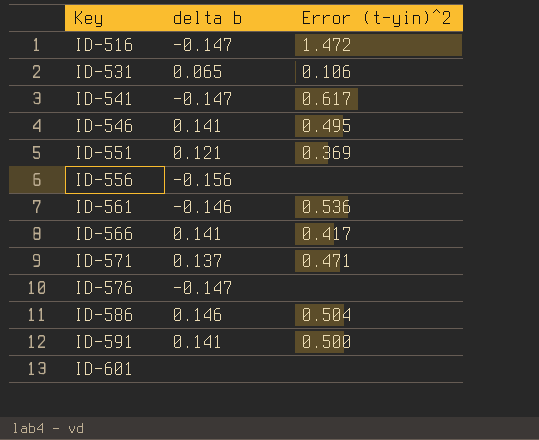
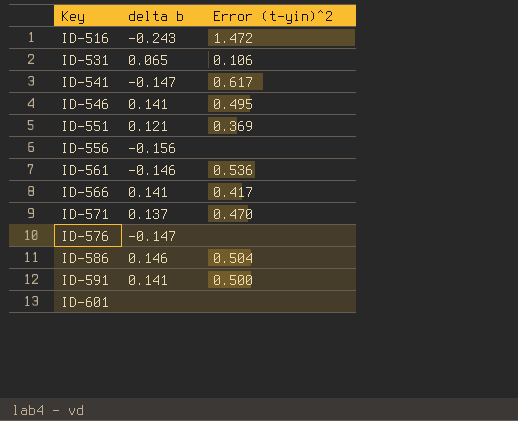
ID-516 | delta b: -0.147 -> -0.243
ID-571 | Error (t-yin)^2: 0.471 -> 0.470

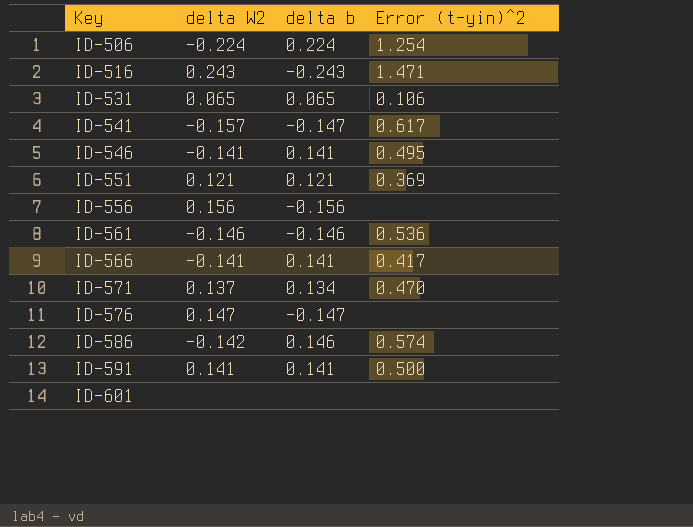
column delta W2 | position: none -> 2
row ID-506: none -> -0.224 | 0.224 | 1.254
ID-516 | Error (t-yin)^2: 1.472 -> 1.471
ID-571 | delta b: 0.137 -> 0.134
ID-586 | Error (t-yin)^2: 0.504 -> 0.574

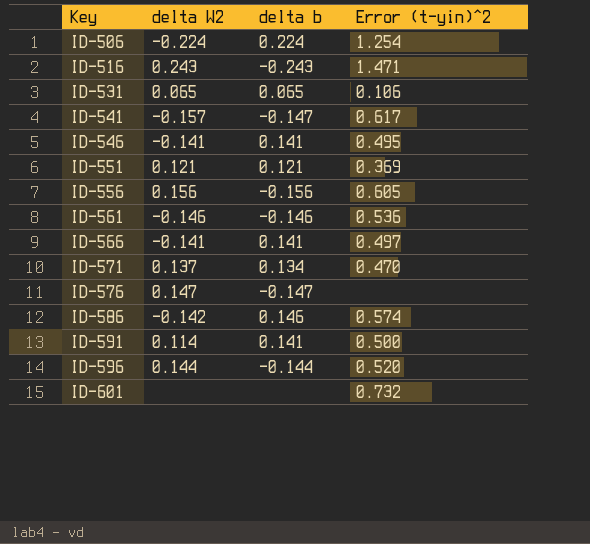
ID-556 | Error (t-yin)^2: none -> 0.605
ID-566 | Error (t-yin)^2: 0.417 -> 0.497
ID-591 | delta W2: 0.141 -> 0.114
row ID-596: none -> 0.144 | -0.144 | 0.520
ID-601 | Error (t-yin)^2: none -> 0.732

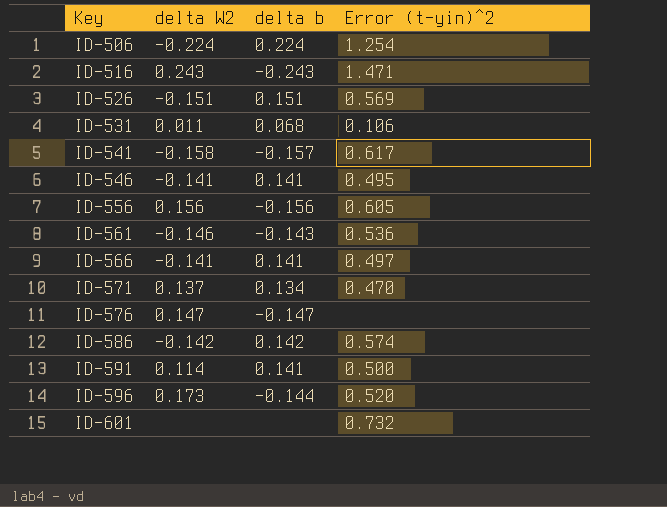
row ID-551: 0.121 | 0.121 | 0.369 -> none
row ID-526: none -> -0.151 | 0.151 | 0.569
ID-531 | delta W2: 0.065 -> 0.011
ID-531 | delta b: 0.065 -> 0.068
ID-541 | delta W2: -0.157 -> -0.158
ID-541 | delta b: -0.147 -> -0.157
ID-561 | delta b: -0.146 -> -0.143
ID-586 | delta b: 0.146 -> 0.142
ID-596 | delta W2: 0.144 -> 0.173

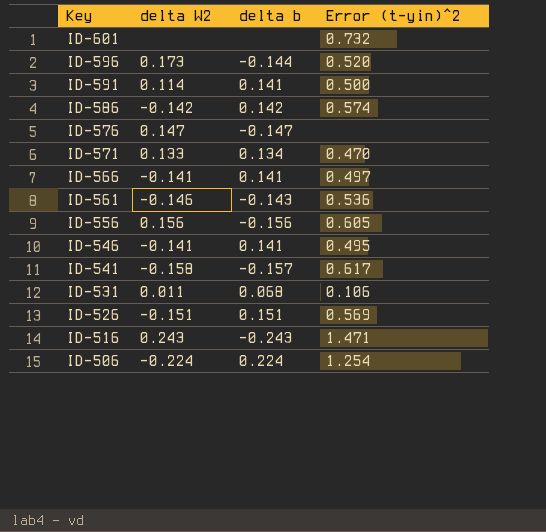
row order: Key ascending -> Key descending
ID-571 | delta W2: 0.137 -> 0.133

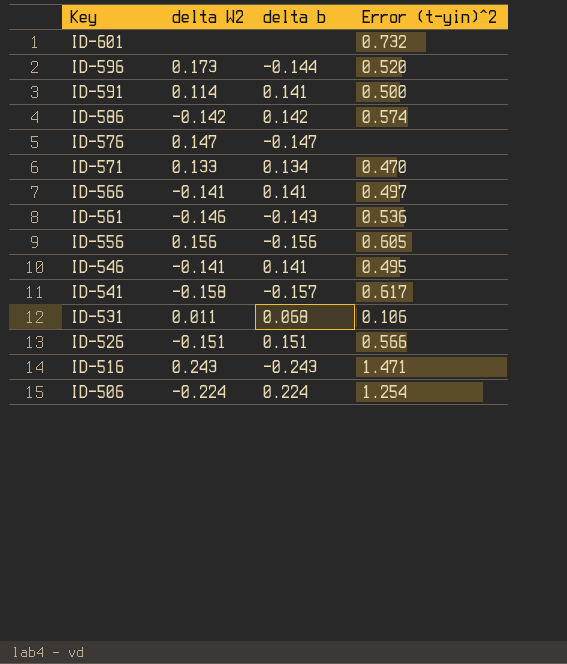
ID-526 | Error (t-yin)^2: 0.569 -> 0.566

